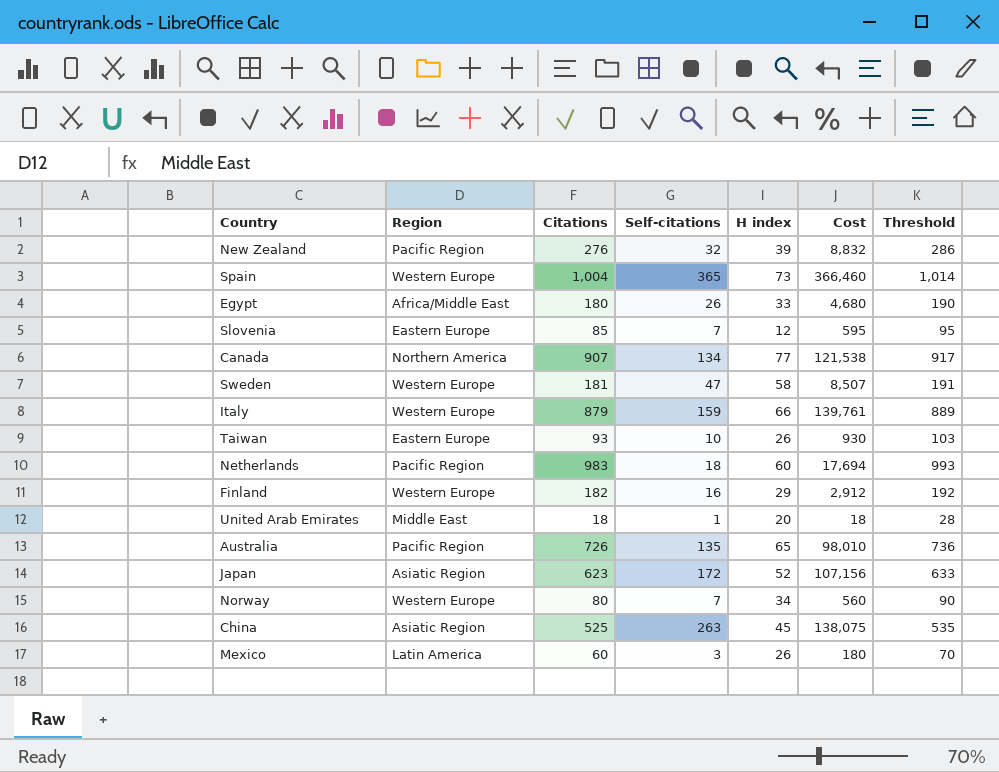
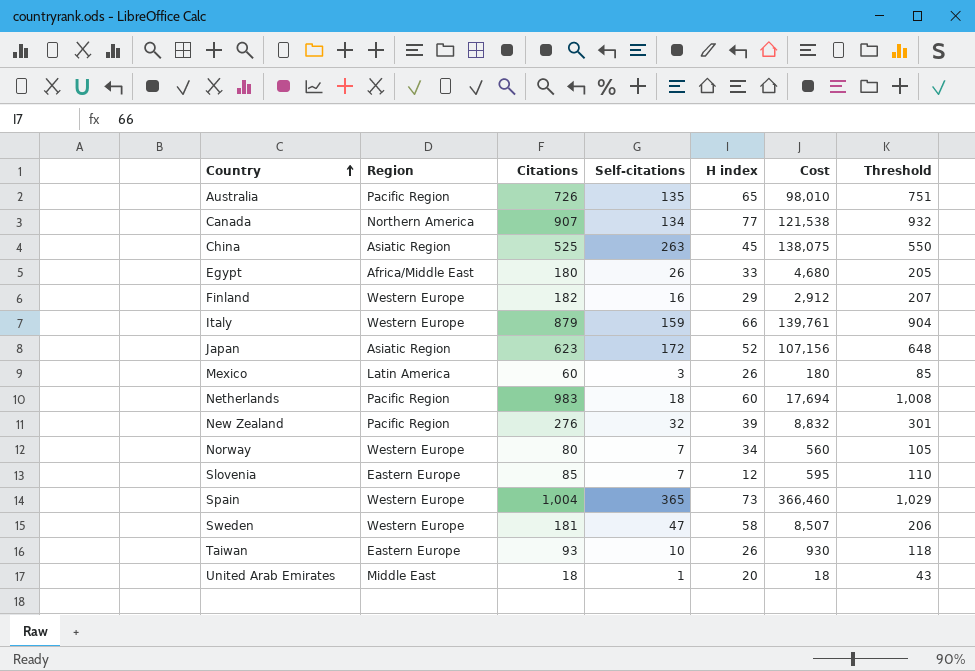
row order: none -> Country ascending
column Threshold | formula: [Citations] + 10 -> [Citations] + 25

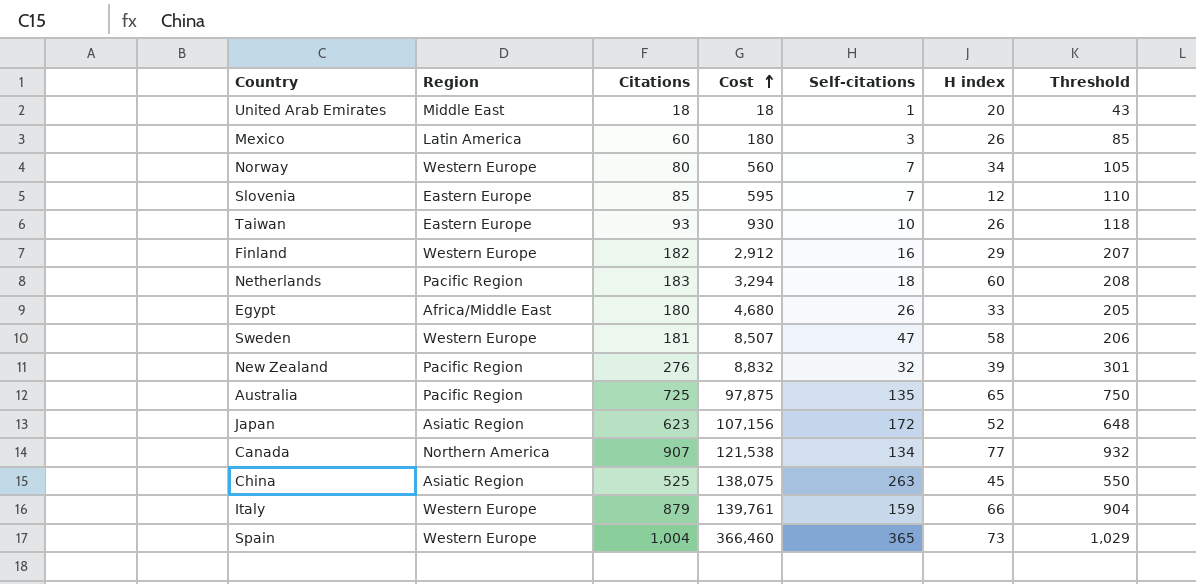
row order: Country ascending -> Cost ascending
column Cost | position: 6 -> 4
Netherlands | Citations: 983 -> 183
Netherlands | Cost: 17,694 -> 3,294
Netherlands | Threshold: 1,008 -> 208
Australia | Citations: 726 -> 725
Australia | Cost: 98,010 -> 97,875
Australia | Threshold: 751 -> 750

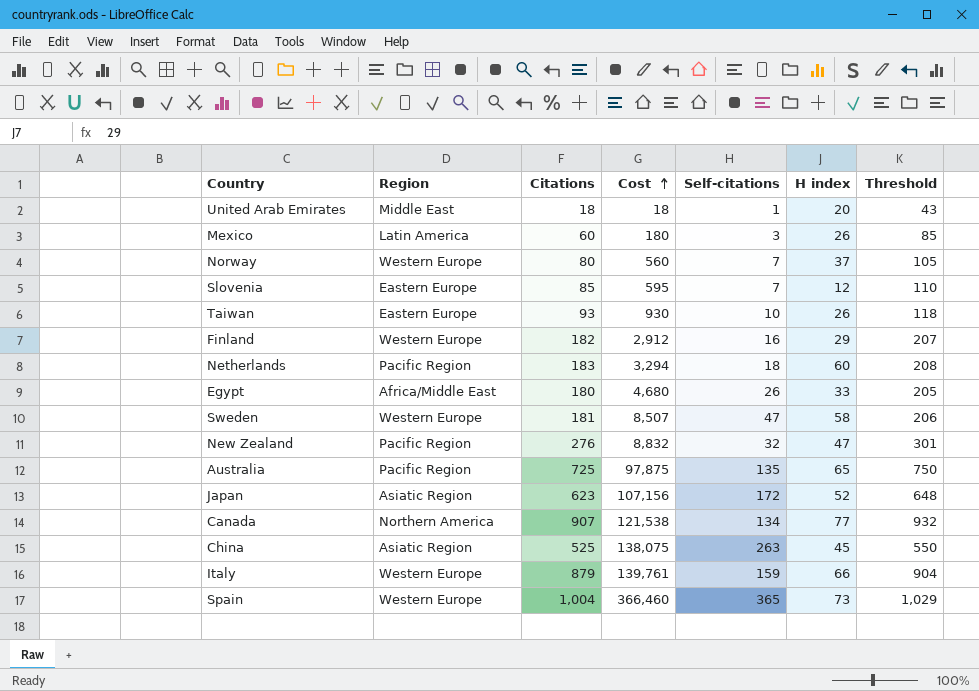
Norway | H index: 34 -> 37
New Zealand | H index: 39 -> 47

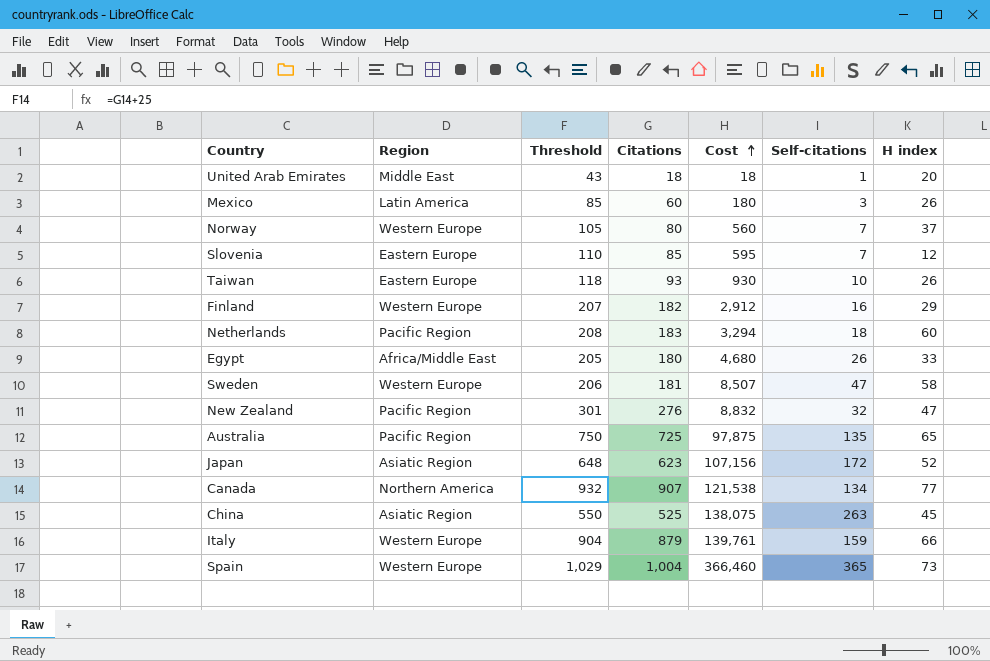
column Threshold | position: 7 -> 3

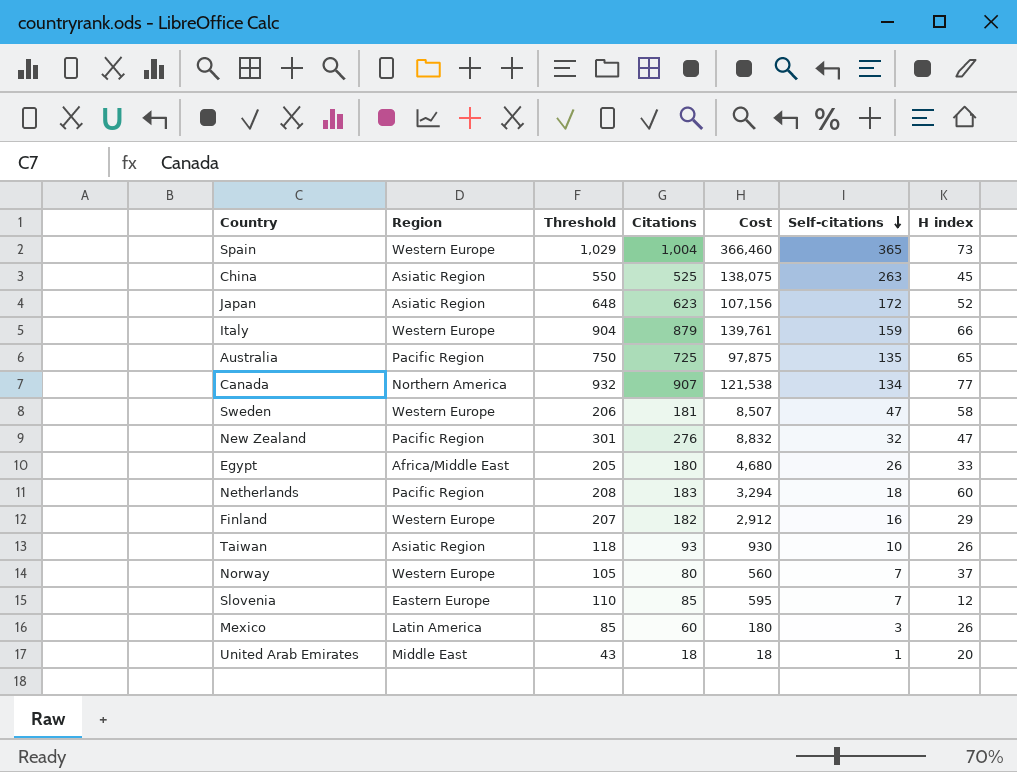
row order: Cost ascending -> Self-citations descending
Taiwan | Region: Eastern Europe -> Asiatic Region

